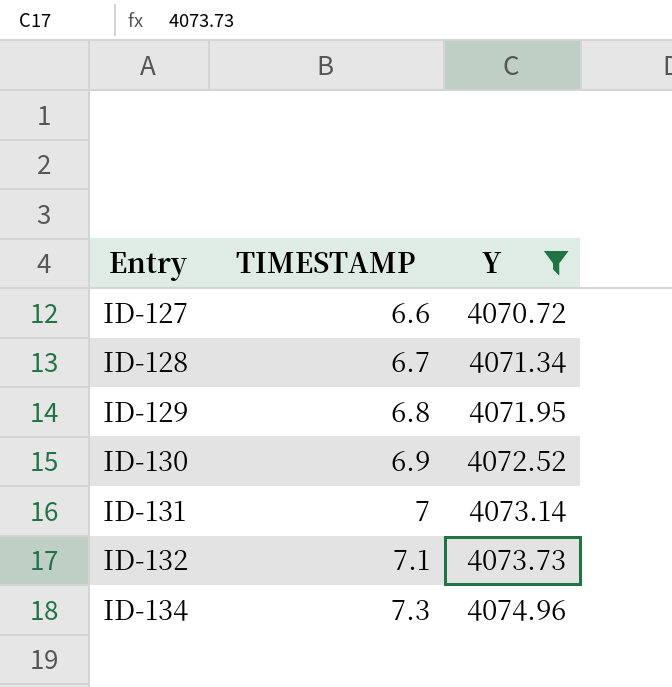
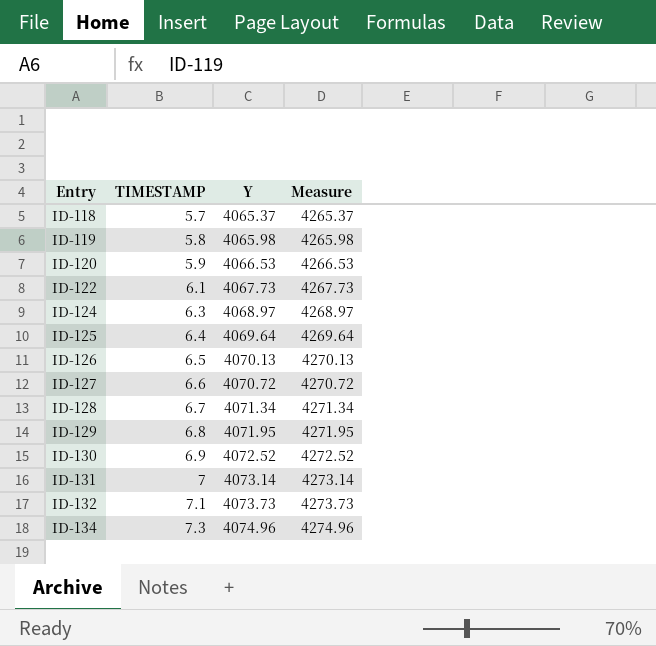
filter: Y >= 4070.72 -> none
column Measure | formula: none -> [Y] + 200

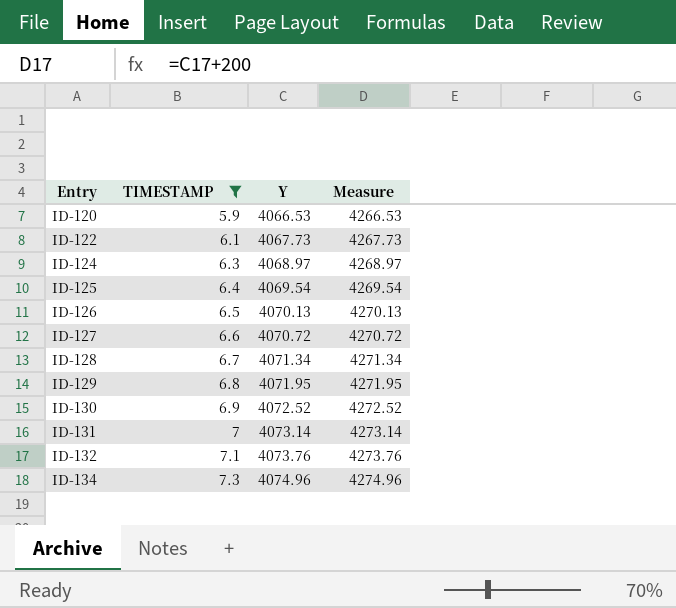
filter: none -> TIMESTAMP >= 5.9
ID-125 | Y: 4069.64 -> 4069.54
ID-125 | Measure: 4269.64 -> 4269.54
ID-132 | Y: 4073.73 -> 4073.76
ID-132 | Measure: 4273.73 -> 4273.76

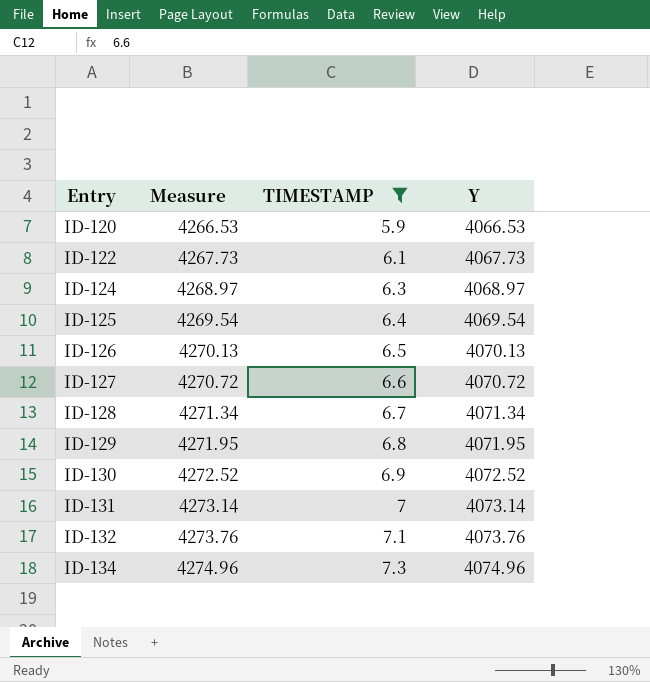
column Measure | position: 4 -> 2

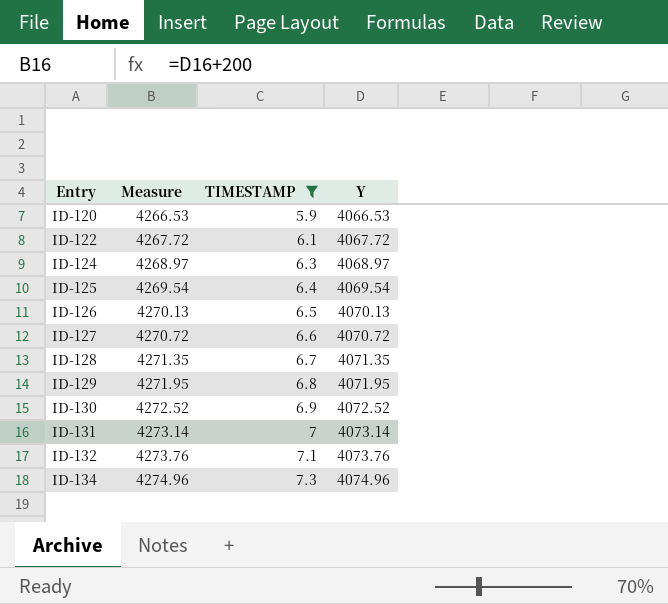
ID-122 | Measure: 4267.73 -> 4267.72
ID-122 | Y: 4067.73 -> 4067.72
ID-128 | Measure: 4271.34 -> 4271.35
ID-128 | Y: 4071.34 -> 4071.35

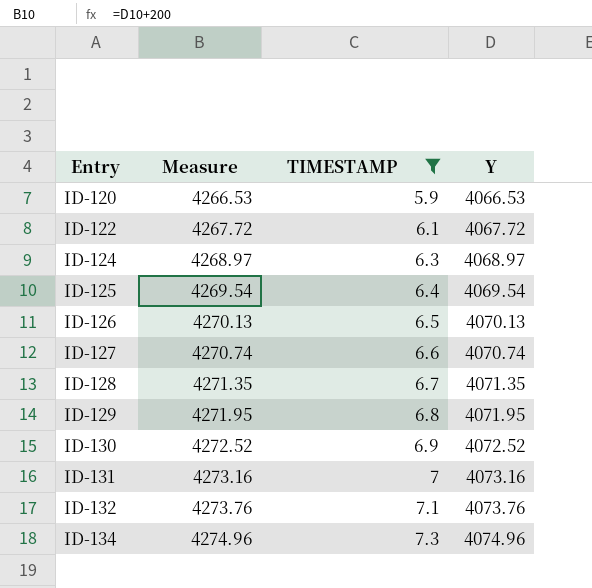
ID-127 | Measure: 4270.72 -> 4270.74
ID-127 | Y: 4070.72 -> 4070.74
ID-131 | Measure: 4273.14 -> 4273.16
ID-131 | Y: 4073.14 -> 4073.16

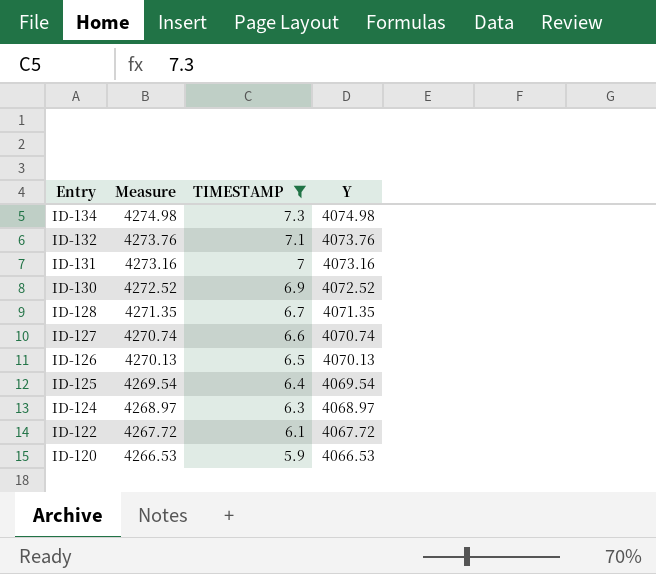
row order: Entry ascending -> Entry descending
row ID-129: 4271.95 | 6.8 | 4071.95 -> none
ID-134 | Measure: 4274.96 -> 4274.98
ID-134 | Y: 4074.96 -> 4074.98

